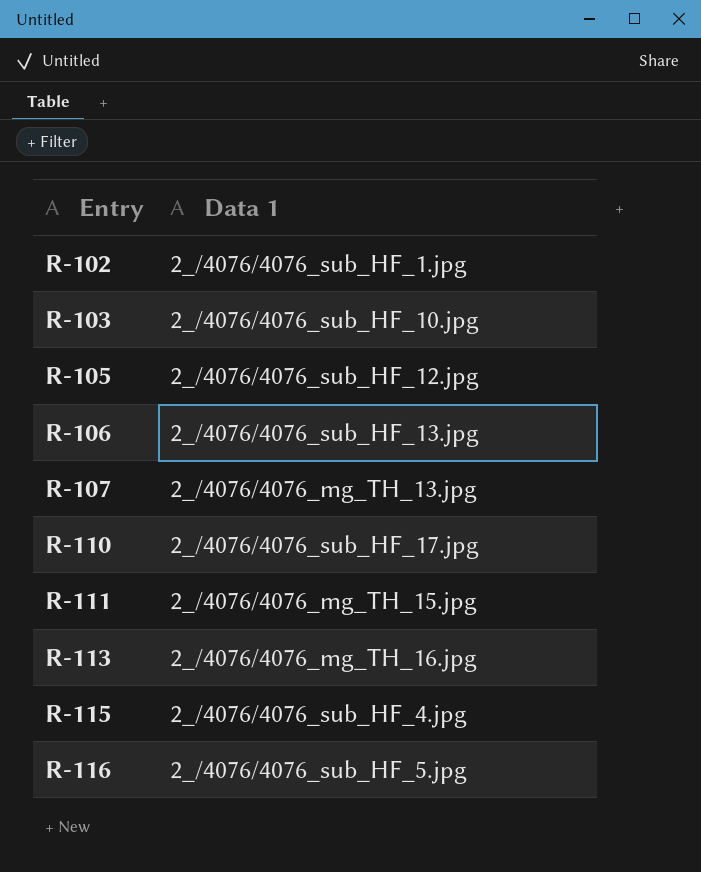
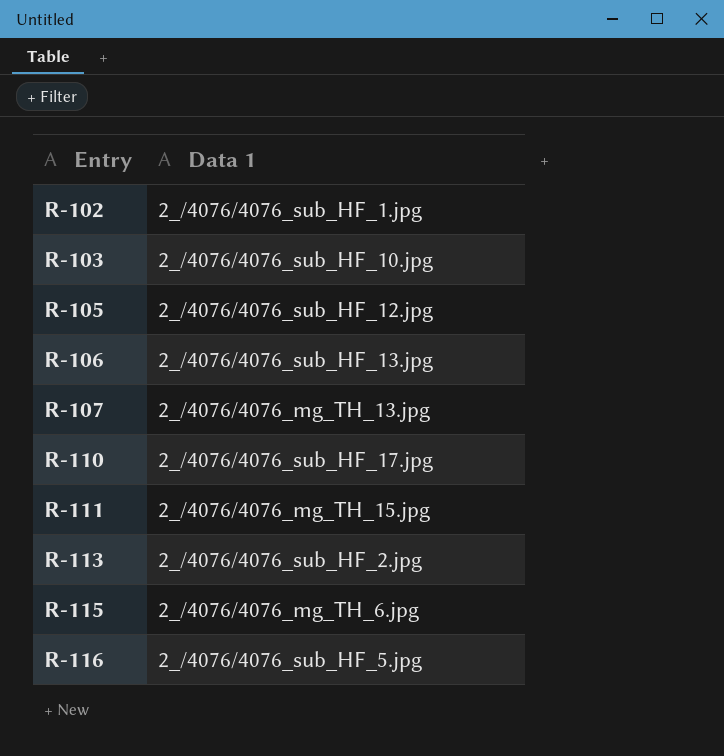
R-113 | Data 1: 2_/4076/4076_mg_TH_16.jpg -> 2_/4076/4076_sub_HF_2.jpg
R-115 | Data 1: 2_/4076/4076_sub_HF_4.jpg -> 2_/4076/4076_mg_TH_6.jpg

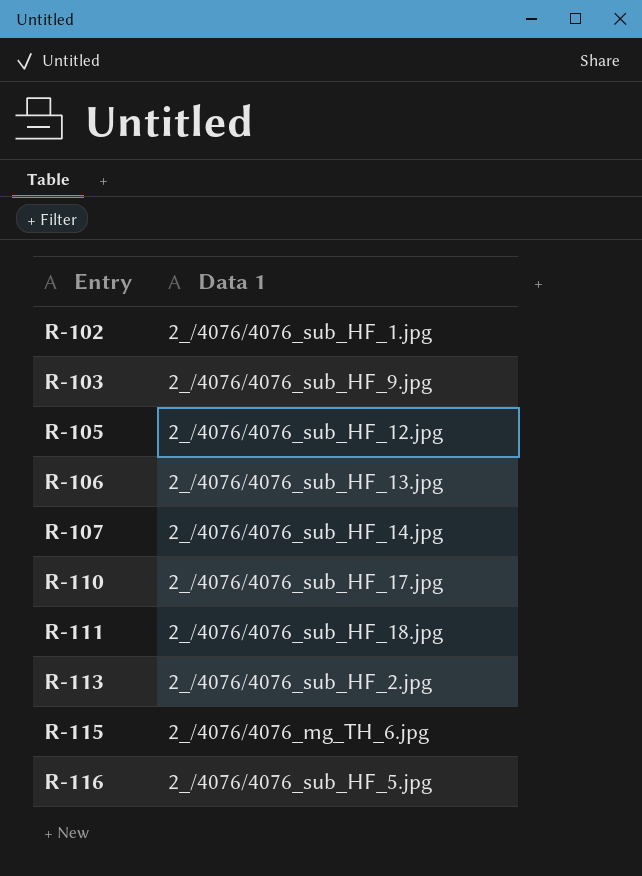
R-103 | Data 1: 2_/4076/4076_sub_HF_10.jpg -> 2_/4076/4076_sub_HF_9.jpg
R-107 | Data 1: 2_/4076/4076_mg_TH_13.jpg -> 2_/4076/4076_sub_HF_14.jpg
R-111 | Data 1: 2_/4076/4076_mg_TH_15.jpg -> 2_/4076/4076_sub_HF_18.jpg

